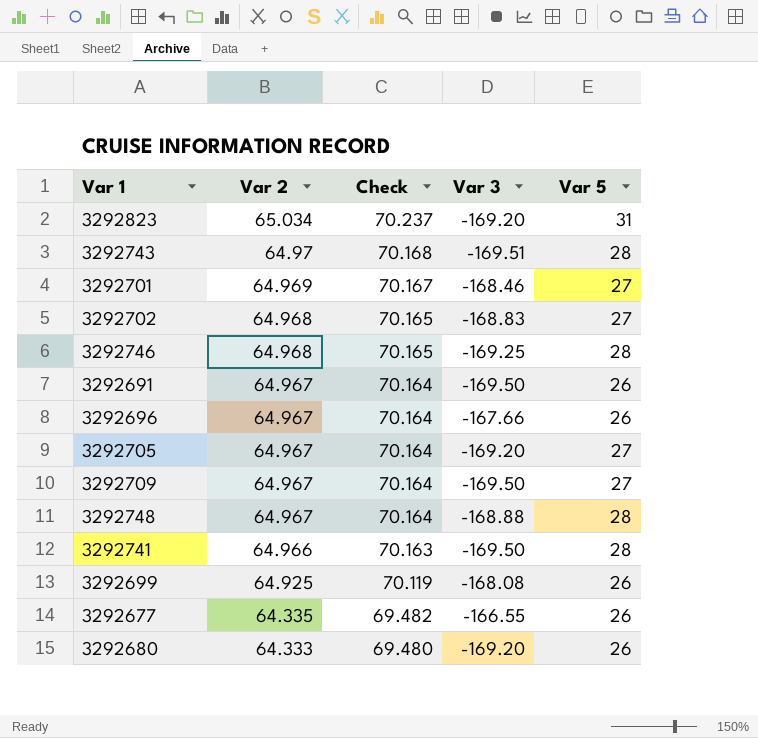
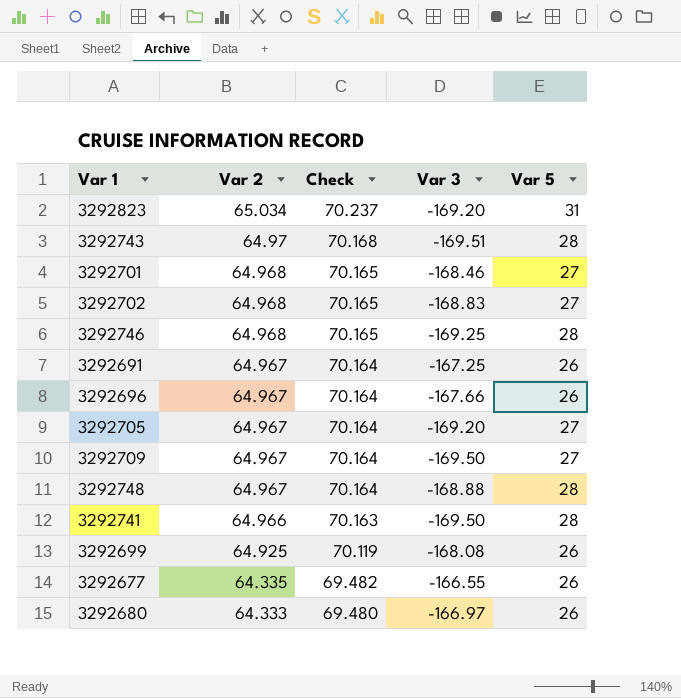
3292701 | Var 2: 64.969 -> 64.968
3292701 | Check: 70.167 -> 70.165
3292691 | Var 3: -169.50 -> -167.25
3292680 | Var 3: -169.20 -> -166.97

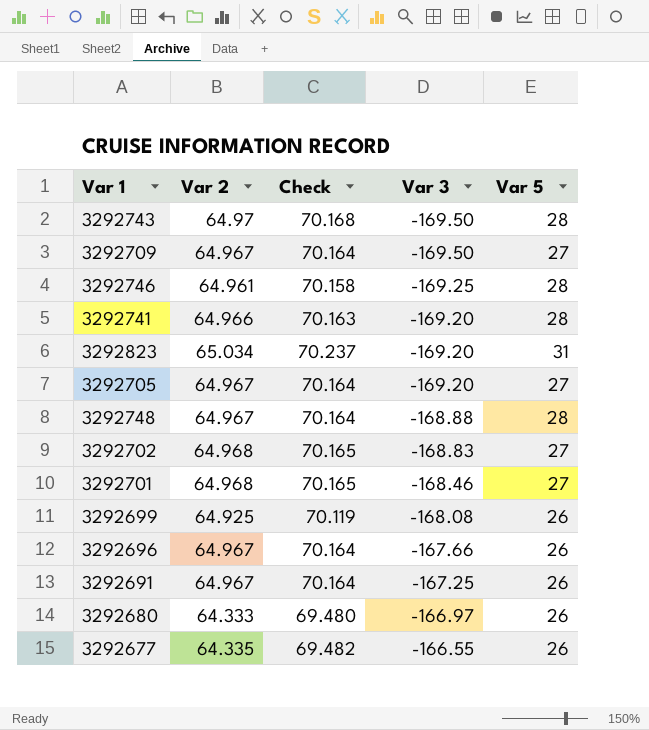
row order: Var 2 descending -> Var 3 ascending
3292743 | Var 3: -169.51 -> -169.50
3292746 | Var 2: 64.968 -> 64.961
3292746 | Check: 70.165 -> 70.158
3292741 | Var 3: -169.50 -> -169.20

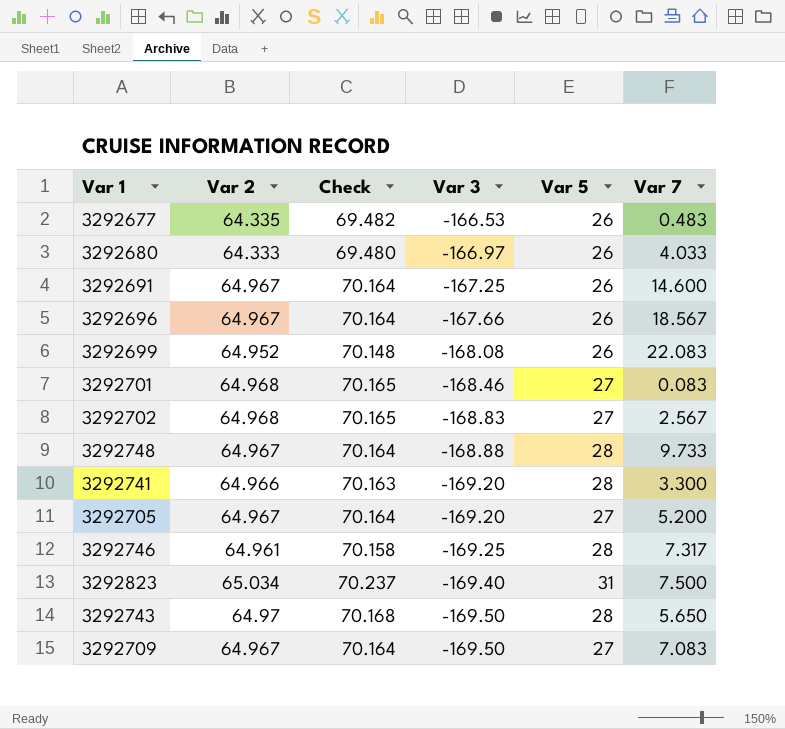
row order: Var 3 ascending -> Var 3 descending
column Var 7 | position: none -> 6
3292677 | Var 3: -166.55 -> -166.53
3292699 | Var 2: 64.925 -> 64.952
3292699 | Check: 70.119 -> 70.148
3292823 | Var 3: -169.20 -> -169.40

